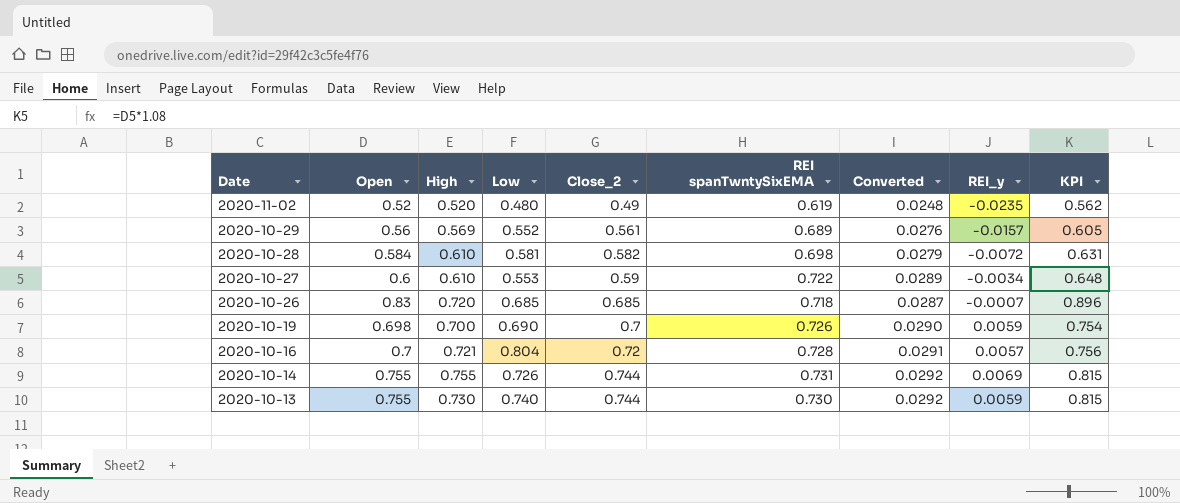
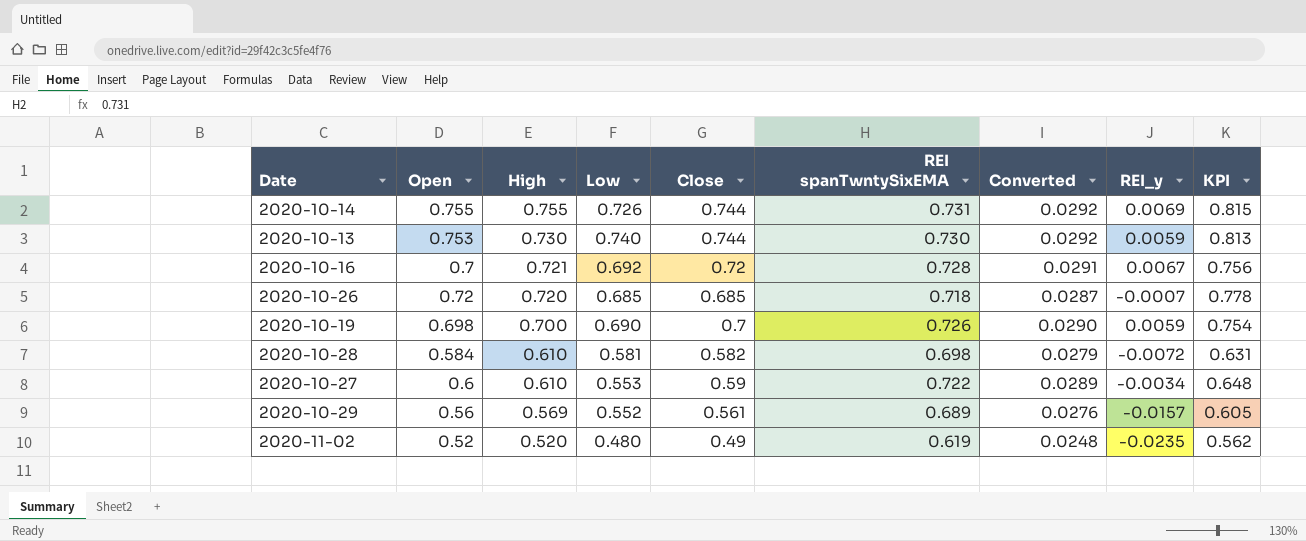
row order: Date descending -> High descending
column name: Close_2 -> Close
2020-10-13 | Open: 0.755 -> 0.753
2020-10-13 | KPI: 0.815 -> 0.813
2020-10-16 | Low: 0.804 -> 0.692
2020-10-16 | REI_y: 0.0057 -> 0.0067
2020-10-26 | Open: 0.83 -> 0.72
2020-10-26 | KPI: 0.896 -> 0.778

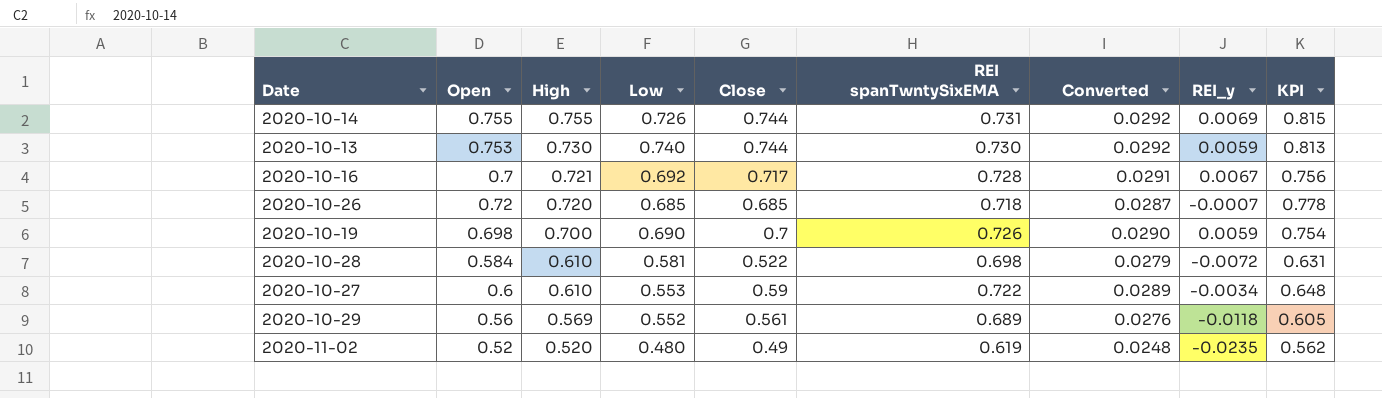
2020-10-16 | Close: 0.72 -> 0.717
2020-10-28 | Close: 0.582 -> 0.522
2020-10-29 | REI_y: -0.0157 -> -0.0118

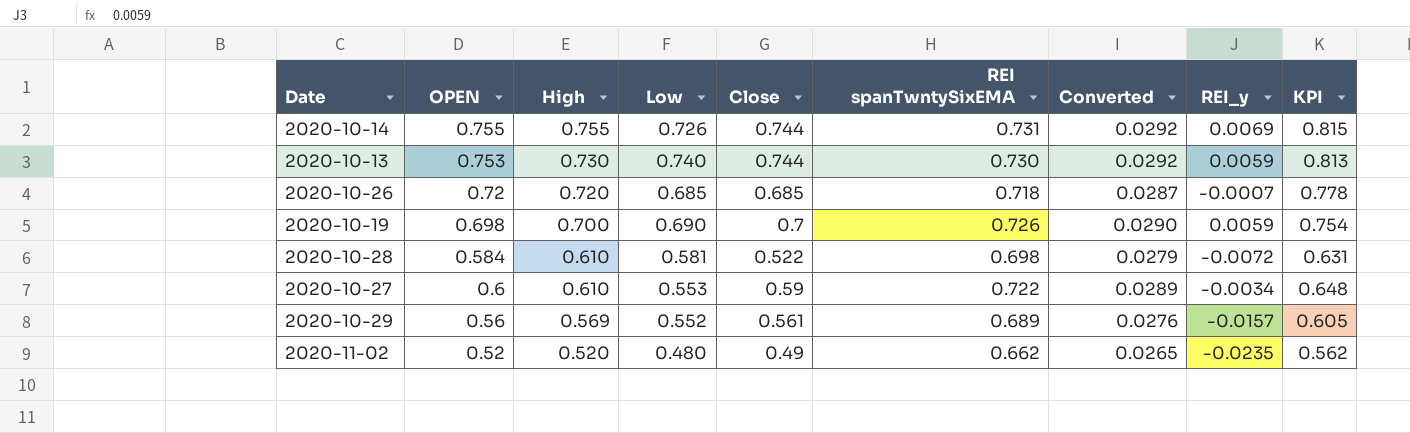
column name: Open -> OPEN
row 2020-10-16: 0.7 | 0.721 | 0.692 | 0.717 | 0.728 | 0.0291 | 0.0067 | 0.756 -> none
2020-10-29 | REI_y: -0.0118 -> -0.0157
2020-11-02 | REI spanTwntySixEMA: 0.619 -> 0.662
2020-11-02 | Converted: 0.0248 -> 0.0265

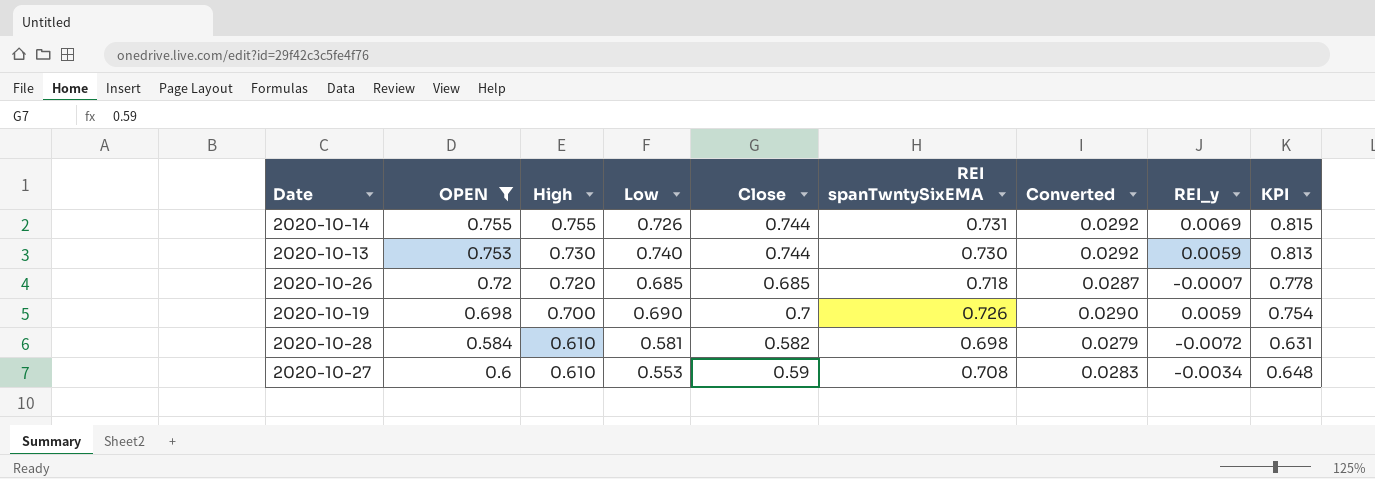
filter: none -> OPEN >= 0.584
2020-10-28 | Close: 0.522 -> 0.582
2020-10-27 | REI spanTwntySixEMA: 0.722 -> 0.708
2020-10-27 | Converted: 0.0289 -> 0.0283

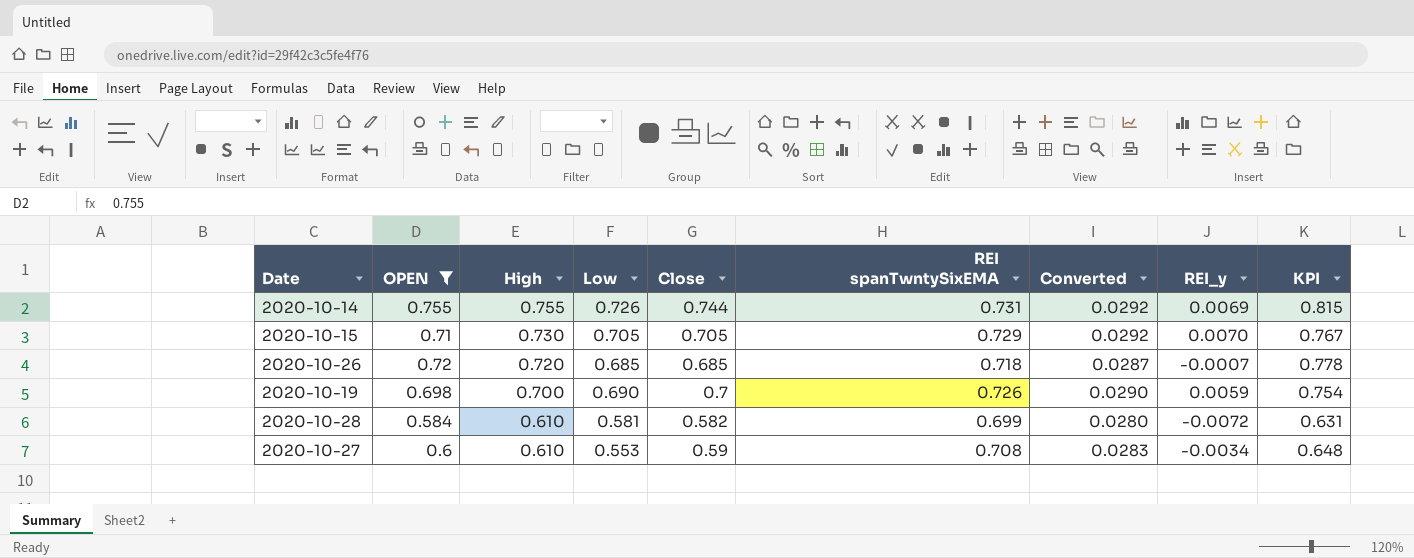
row 2020-10-13: 0.753 | 0.730 | 0.740 | 0.744 | 0.730 | 0.0292 | 0.0059 | 0.813 -> none
row 2020-10-15: none -> 0.71 | 0.730 | 0.705 | 0.705 | 0.729 | 0.0292 | 0.0070 | 0.767
2020-10-28 | REI spanTwntySixEMA: 0.698 -> 0.699
2020-10-28 | Converted: 0.0279 -> 0.0280

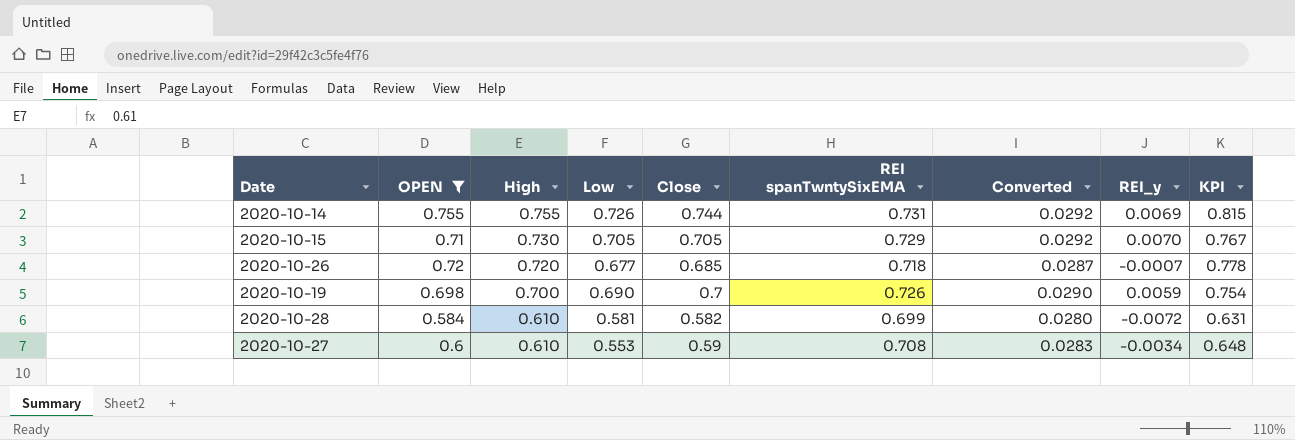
2020-10-26 | Low: 0.685 -> 0.677

